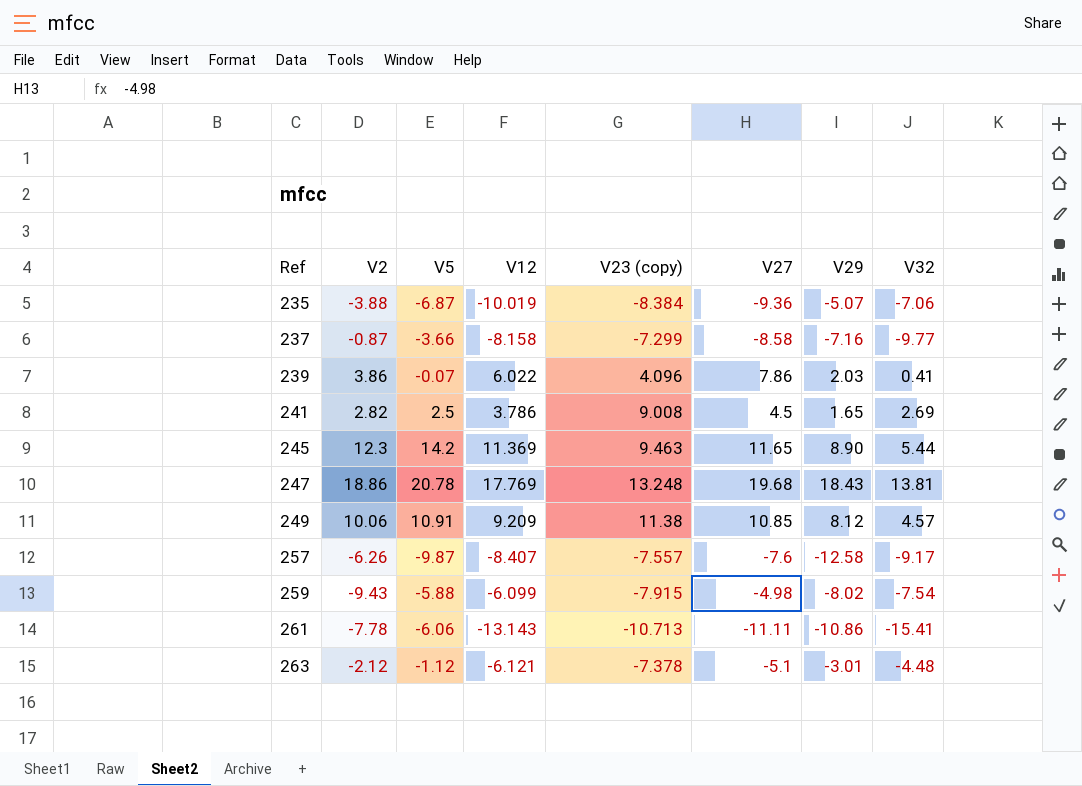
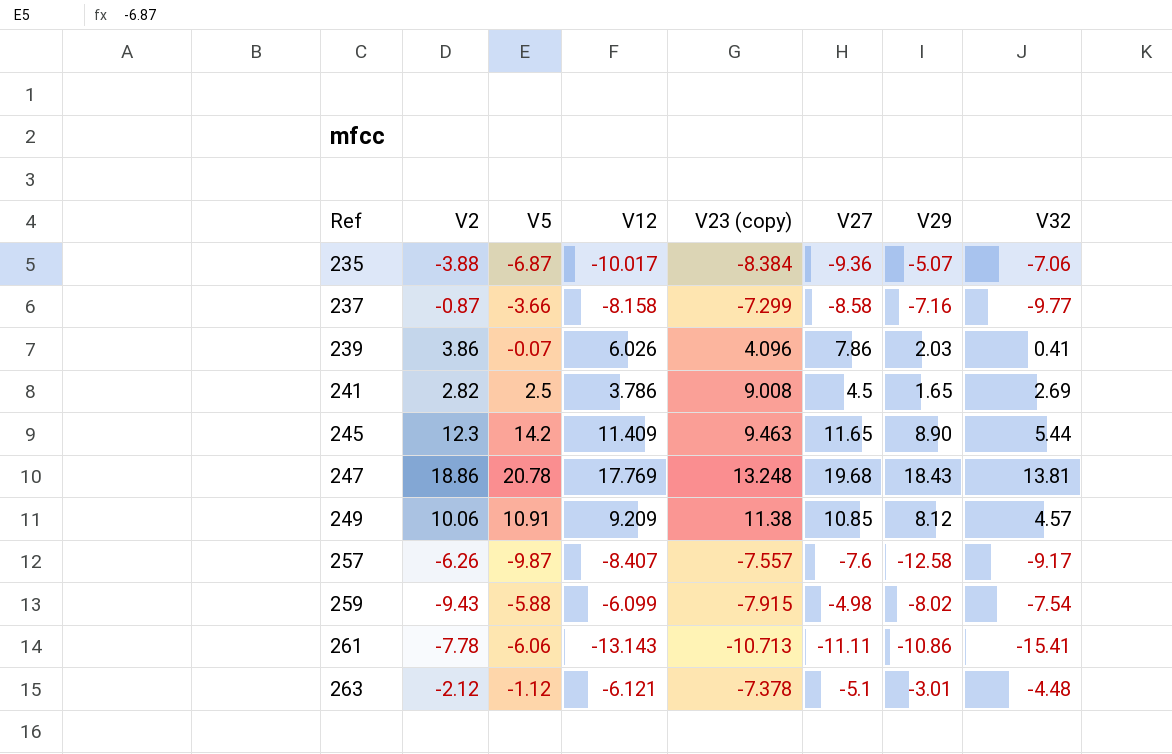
235 | V12: -10.019 -> -10.017
239 | V12: 6.022 -> 6.026
245 | V12: 11.369 -> 11.409

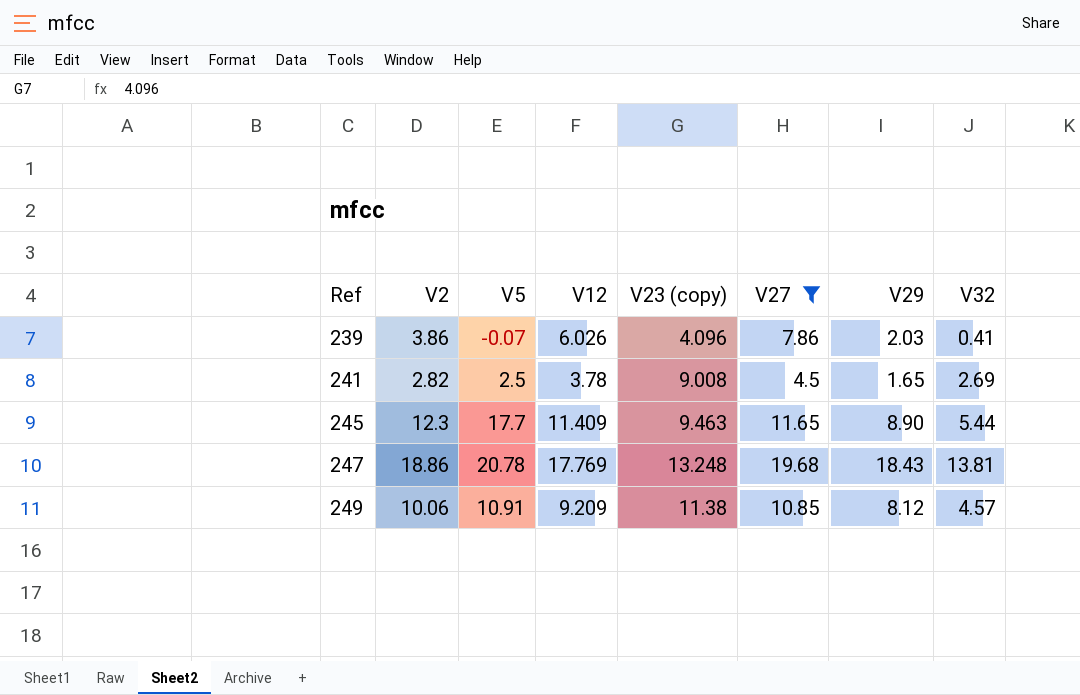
filter: none -> V27 >= 4.5
241 | V12: 3.786 -> 3.78
245 | V5: 14.2 -> 17.7

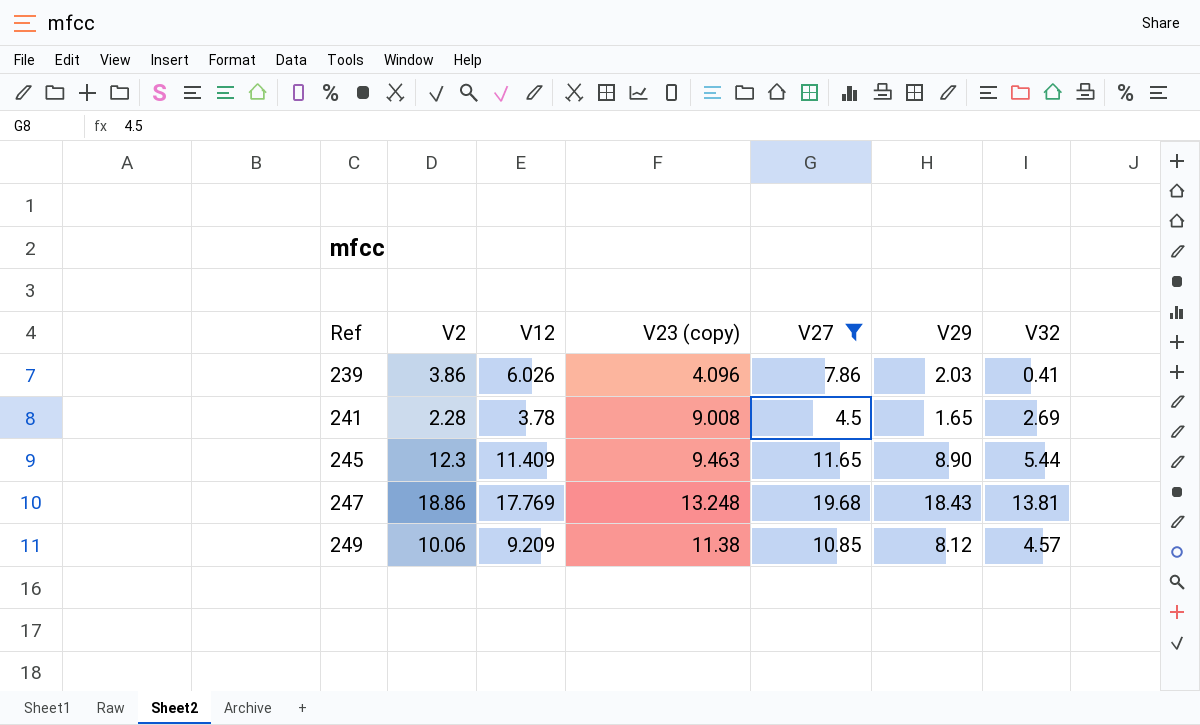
column V5 | position: 3 -> none
241 | V2: 2.82 -> 2.28

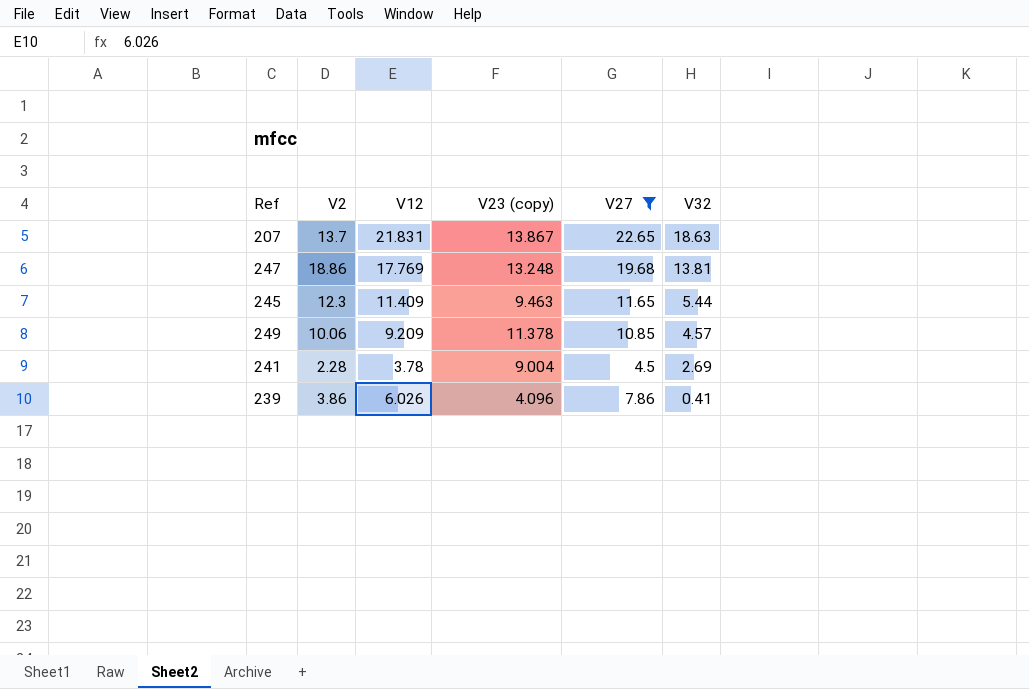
row order: Ref ascending -> V32 descending
column V29 | position: 6 -> none
row 207: none -> 13.7 | 21.831 | 13.867 | 22.65 | 18.63
249 | V23 (copy): 11.38 -> 11.378
241 | V23 (copy): 9.008 -> 9.004

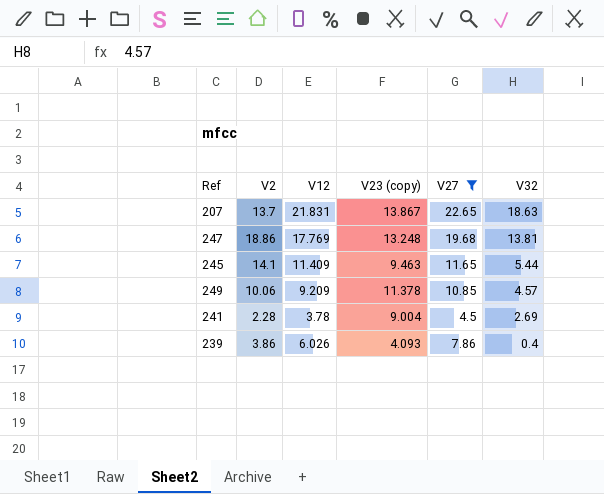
245 | V2: 12.3 -> 14.1
239 | V23 (copy): 4.096 -> 4.093
239 | V32: 0.41 -> 0.4

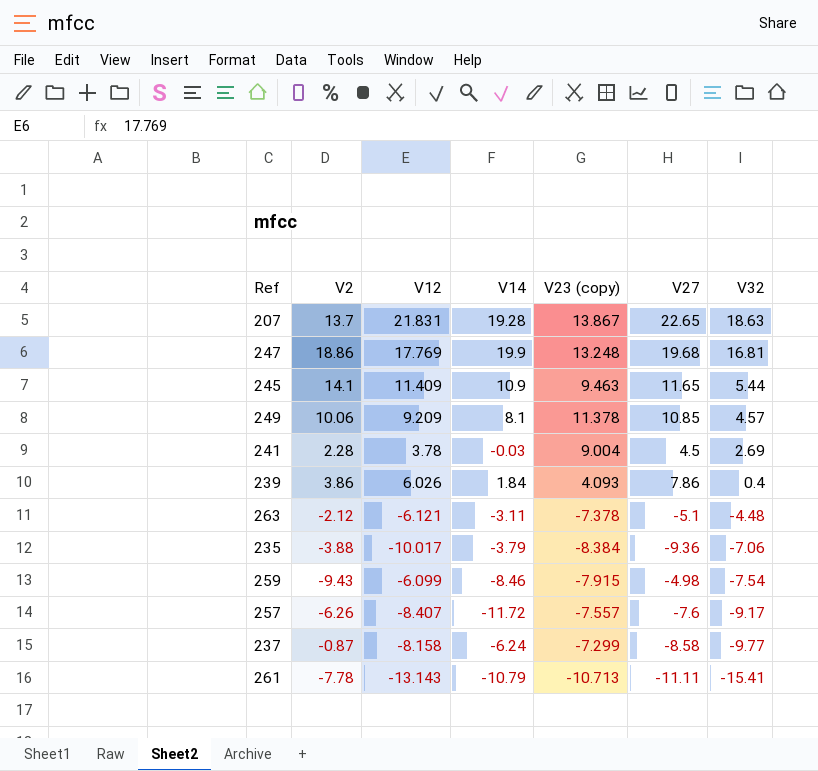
filter: V27 >= 4.5 -> none
column V14 | position: none -> 4
247 | V32: 13.81 -> 16.81

